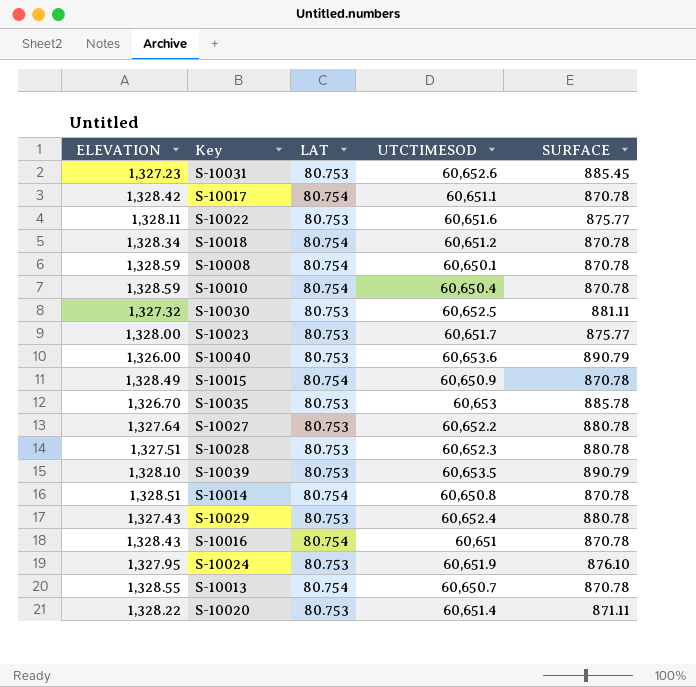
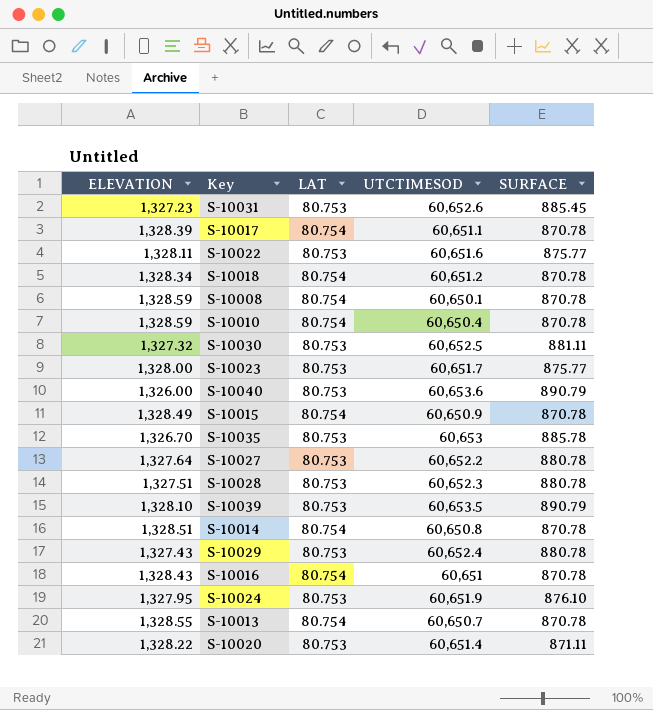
S-10017 | ELEVATION: 1,328.42 -> 1,328.39

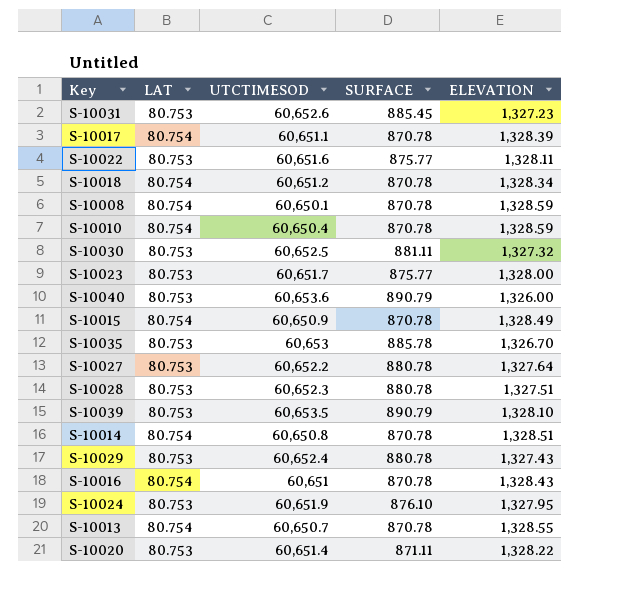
column ELEVATION | position: 1 -> 5

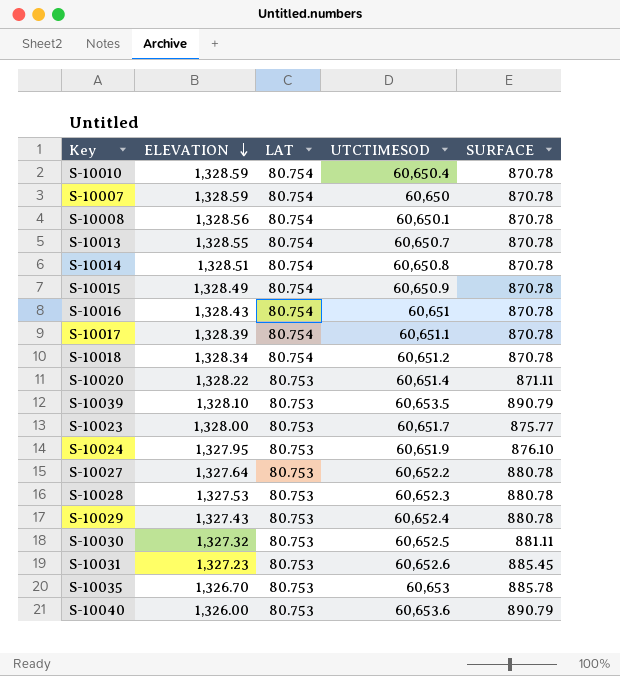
row order: none -> ELEVATION descending
column ELEVATION | position: 5 -> 2
row S-10022: 80.753 | 60,651.6 | 875.77 | 1,328.11 -> none
row S-10007: none -> 1,328.59 | 80.754 | 60,650 | 870.78
S-10008 | ELEVATION: 1,328.59 -> 1,328.56
S-10028 | ELEVATION: 1,327.51 -> 1,327.53

